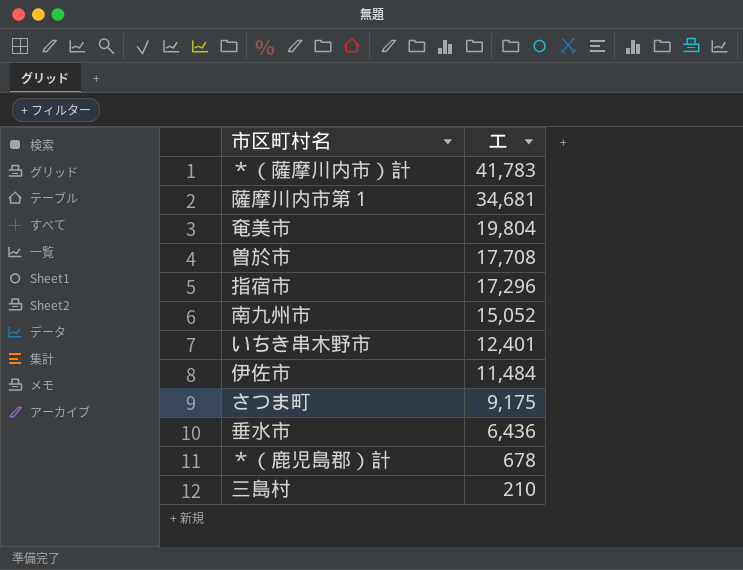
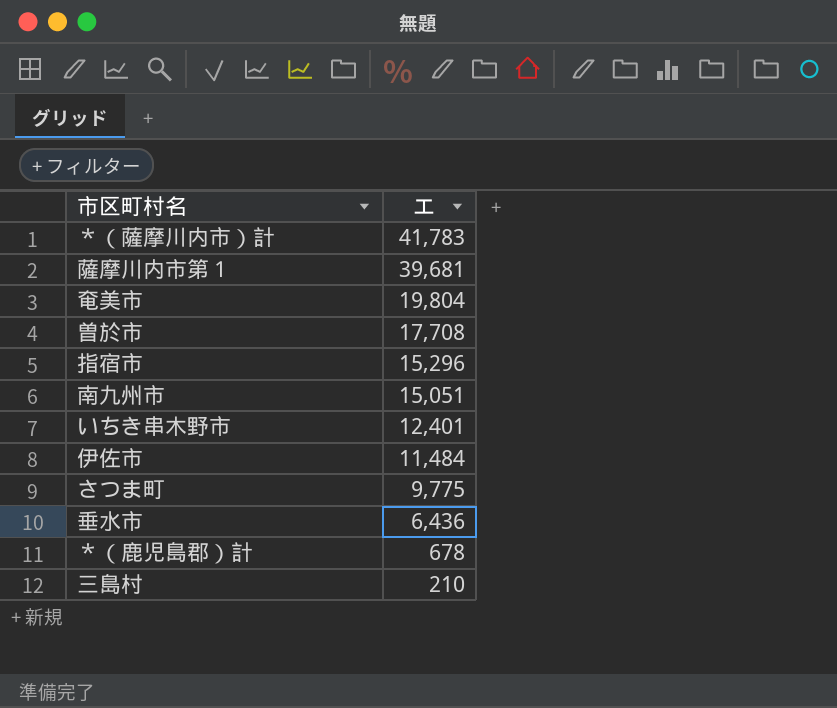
薩摩川内市第１ | エ: 34,681 -> 39,681
指宿市 | エ: 17,296 -> 15,296
南九州市 | エ: 15,052 -> 15,051
さつま町 | エ: 9,175 -> 9,775

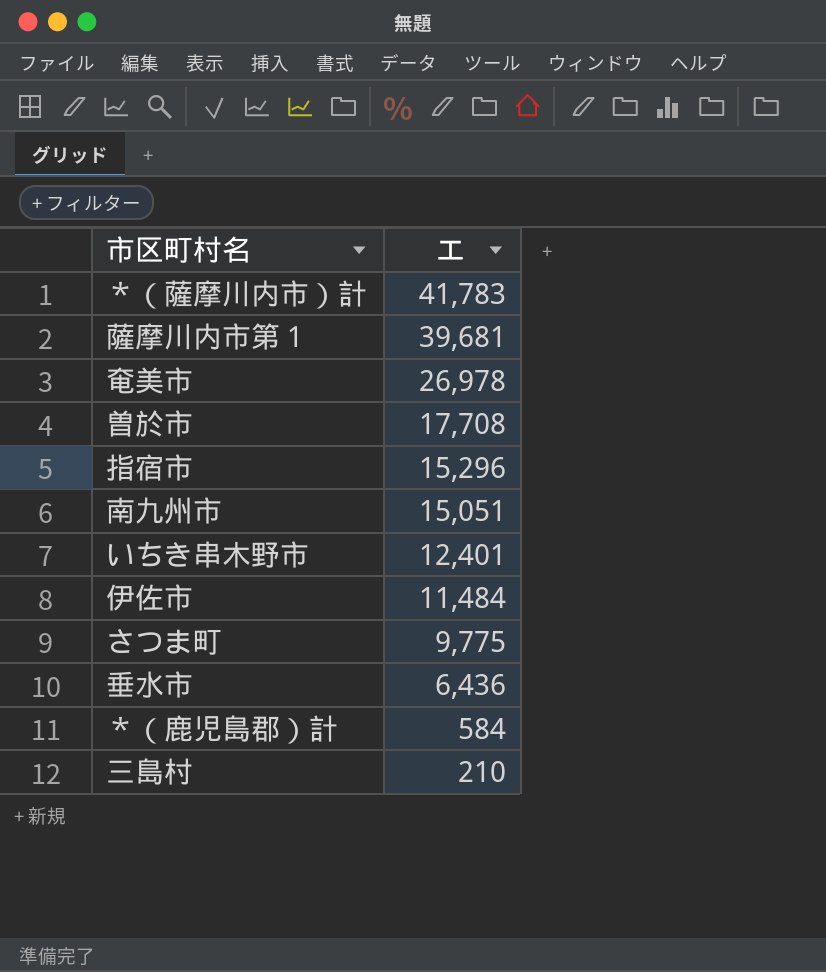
奄美市 | エ: 19,804 -> 26,978
＊（鹿児島郡）計 | エ: 678 -> 584

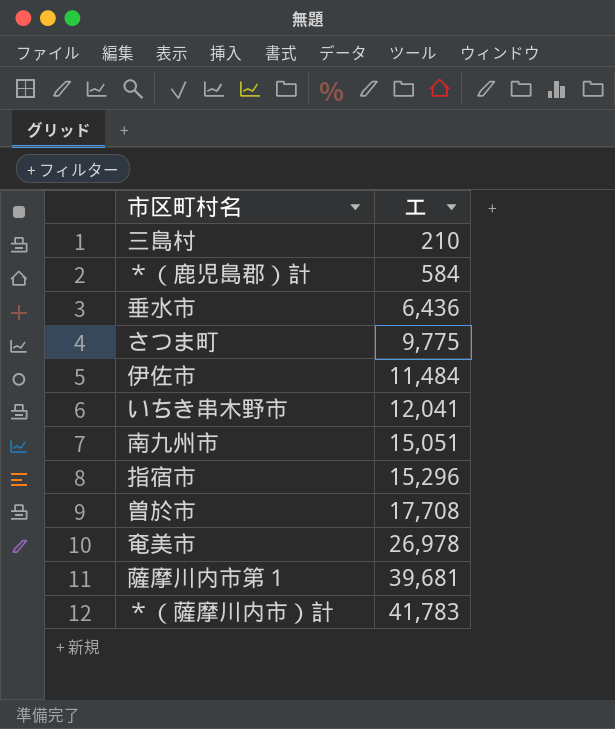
row order: エ descending -> エ ascending
いちき串木野市 | エ: 12,401 -> 12,041

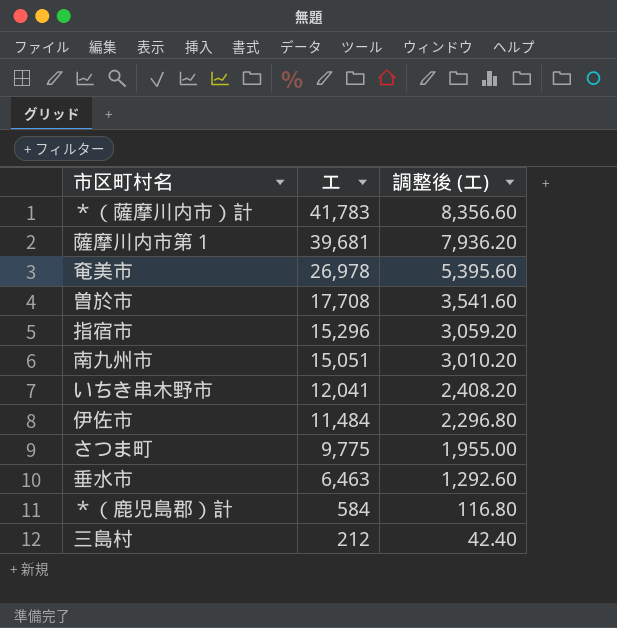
row order: エ ascending -> エ descending
column 調整後 (エ) | formula: none -> [エ] * 0.2
垂水市 | エ: 6,436 -> 6,463
三島村 | エ: 210 -> 212

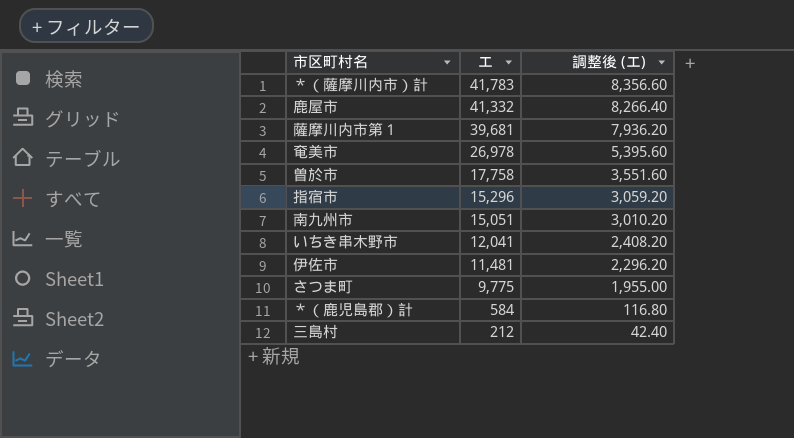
row 垂水市: 6,463 | 1,292.60 -> none
row 鹿屋市: none -> 41,332 | 8,266.40
曽於市 | エ: 17,708 -> 17,758
曽於市 | 調整後 (エ): 3,541.60 -> 3,551.60
伊佐市 | エ: 11,484 -> 11,481
伊佐市 | 調整後 (エ): 2,296.80 -> 2,296.20

